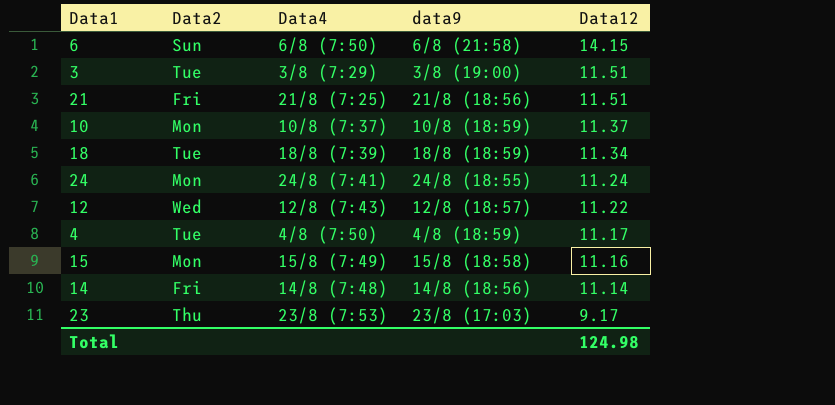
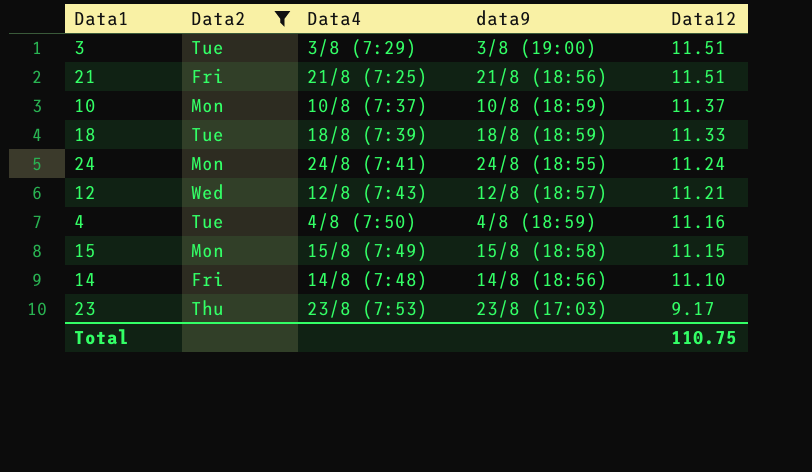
filter: none -> Data2 != Sun
18 | Data12: 11.34 -> 11.33
12 | Data12: 11.22 -> 11.21
4 | Data12: 11.17 -> 11.16
15 | Data12: 11.16 -> 11.15
14 | Data12: 11.14 -> 11.10
Total | Data12: 124.98 -> 110.75

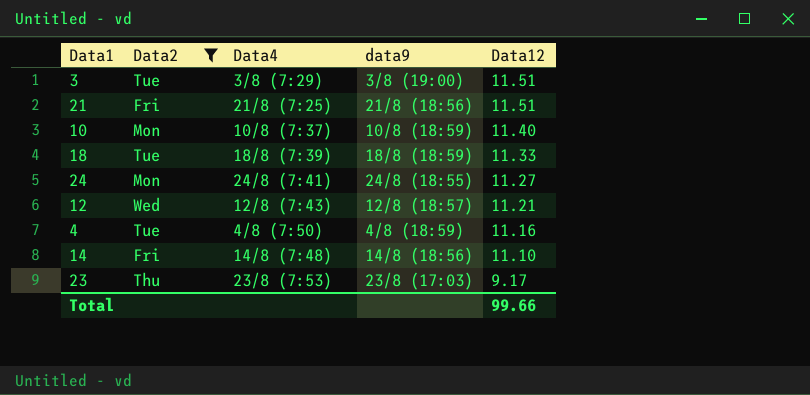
row 15: Mon | 15/8 (7:49) | 15/8 (18:58) | 11.15 -> none
10 | Data12: 11.37 -> 11.40
24 | Data12: 11.24 -> 11.27
Total | Data12: 110.75 -> 99.66

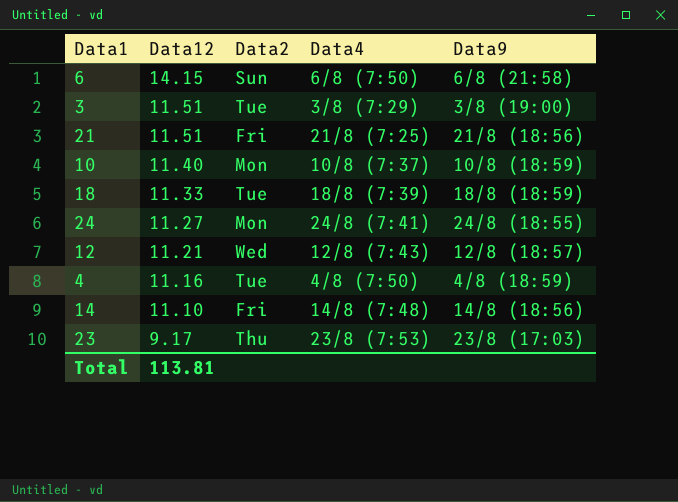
filter: Data2 != Sun -> none
column Data12 | position: 5 -> 2
column name: data9 -> Data9
Total | Data12: 99.66 -> 113.81

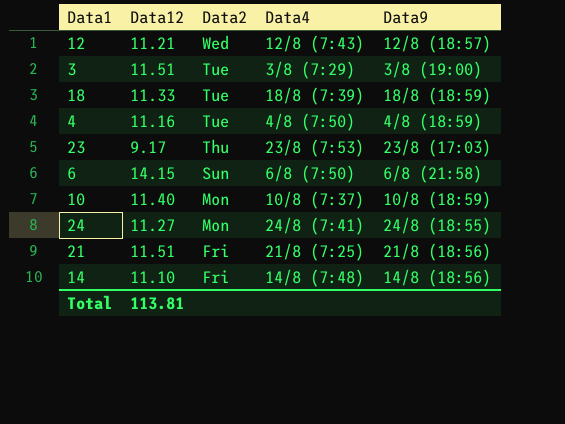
row order: Data12 descending -> Data2 descending

